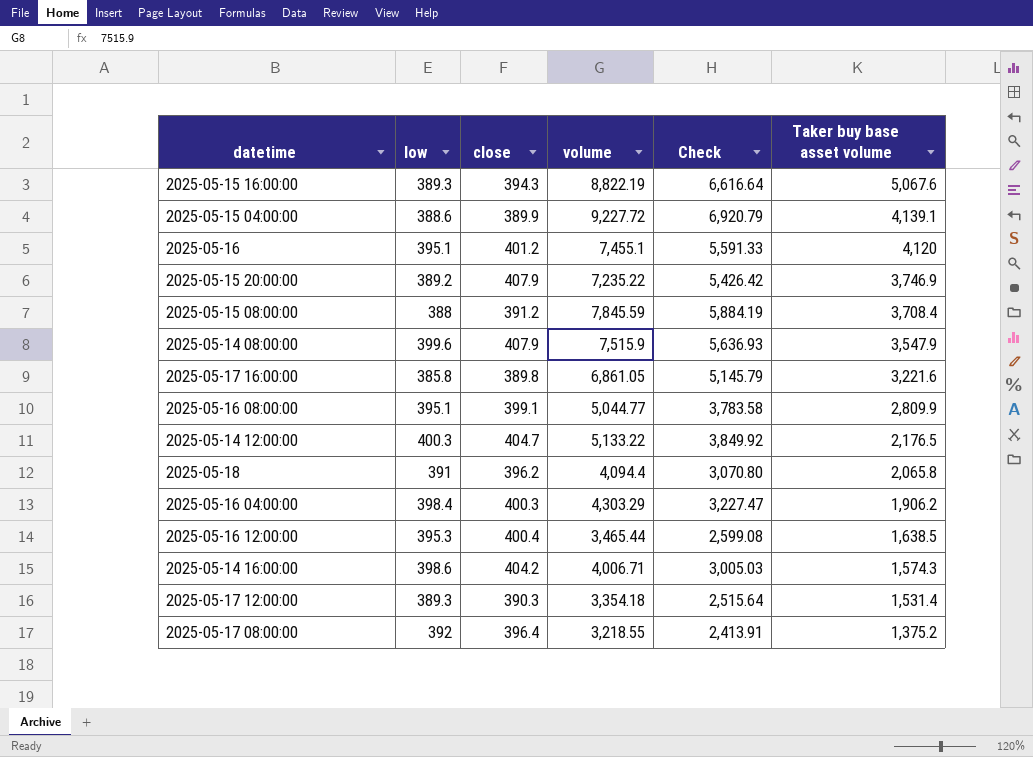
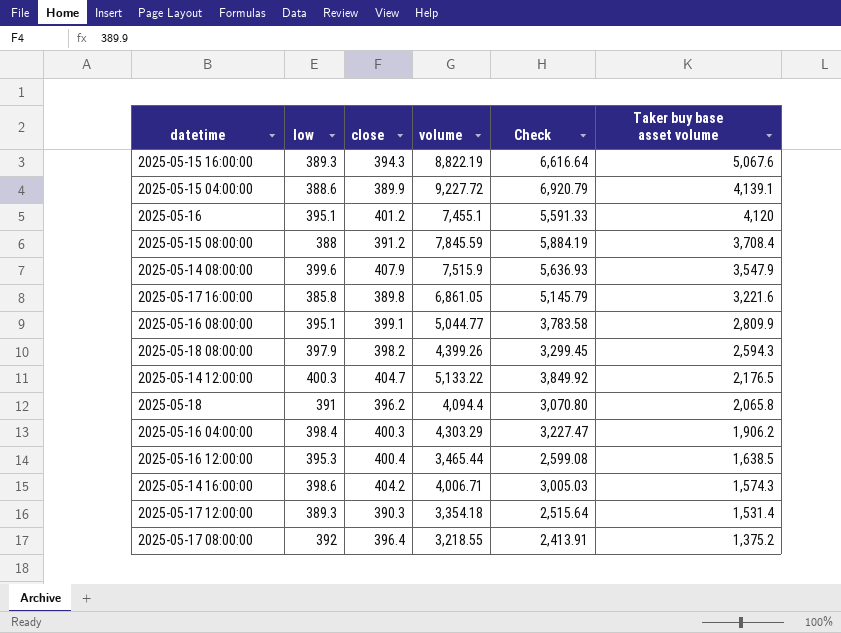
row 2025-05-15 20:00:00: 389.2 | 407.9 | 7,235.22 | 5,426.42 | 3,746.9 -> none
row 2025-05-18 08:00:00: none -> 397.9 | 398.2 | 4,399.26 | 3,299.45 | 2,594.3

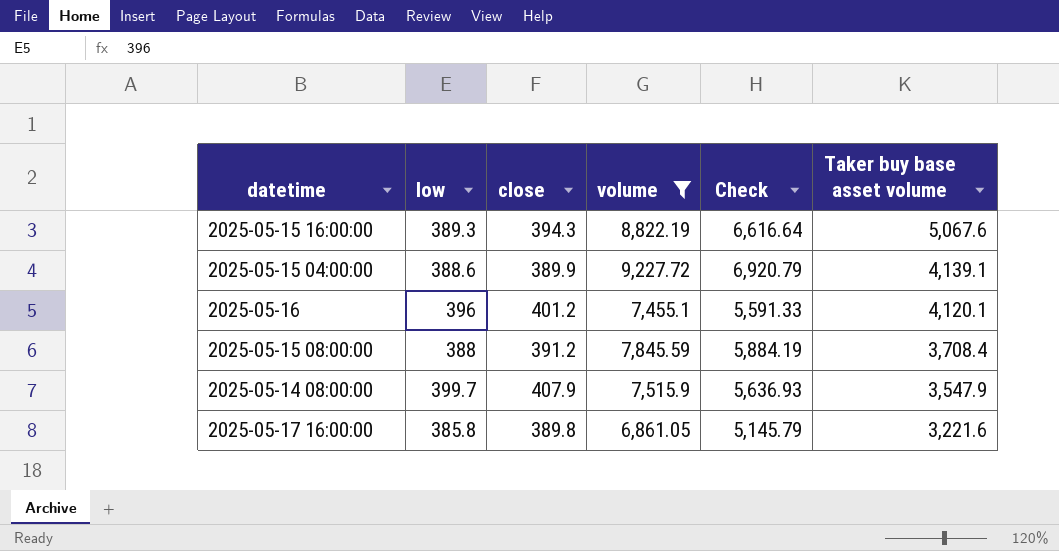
filter: none -> volume >= 6,861.05
2025-05-16 | low: 395.1 -> 396
2025-05-16 | Taker buy base asset volume: 4,120 -> 4,120.1
2025-05-14 08:00:00 | low: 399.6 -> 399.7

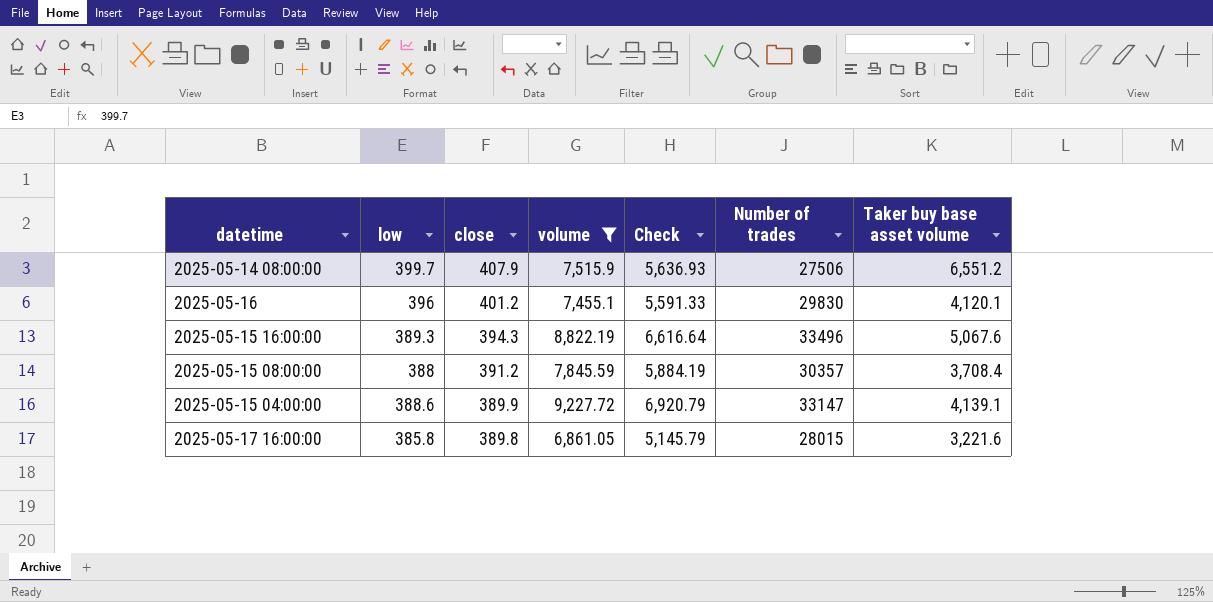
row order: Taker buy base asset volume descending -> close descending
column Number of trades | position: none -> 6
2025-05-14 08:00:00 | Taker buy base asset volume: 3,547.9 -> 6,551.2

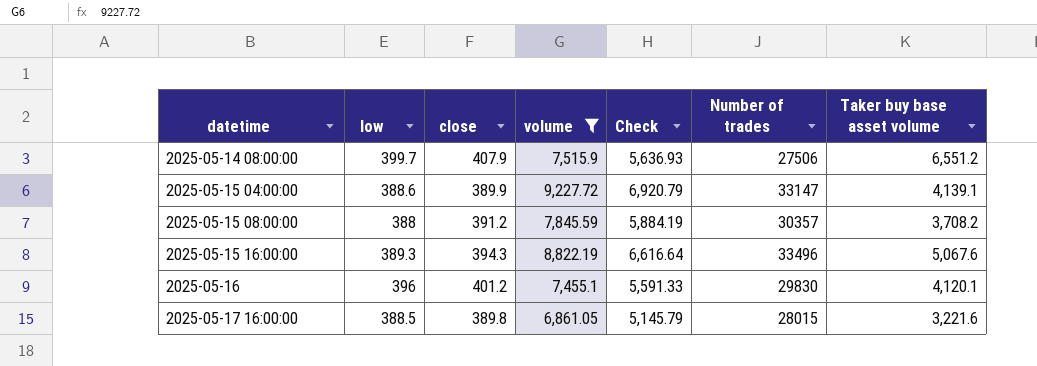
row order: close descending -> datetime ascending
2025-05-15 08:00:00 | Taker buy base asset volume: 3,708.4 -> 3,708.2
2025-05-17 16:00:00 | low: 385.8 -> 388.5

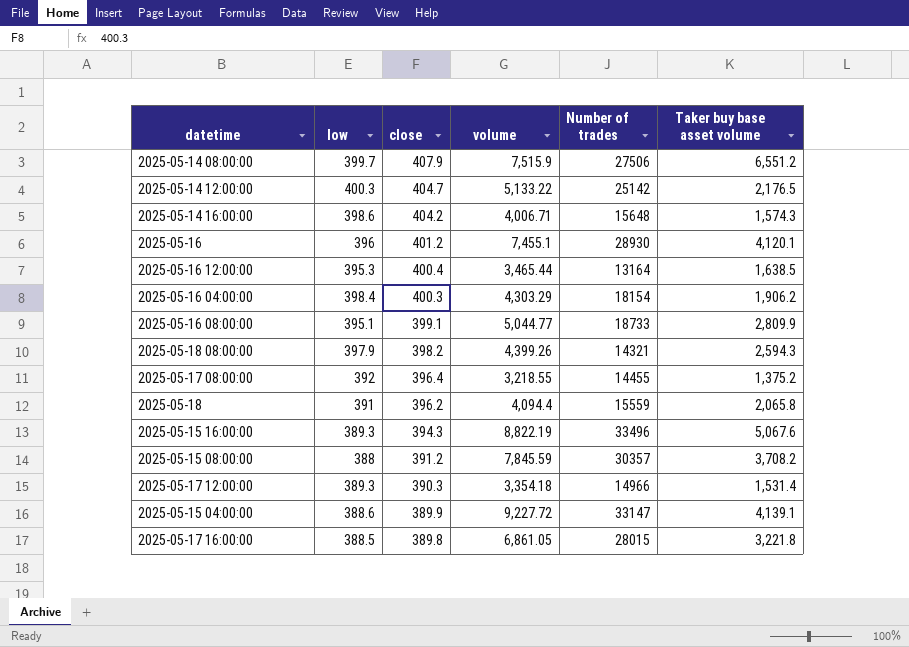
filter: volume >= 6,861.05 -> none
row order: datetime ascending -> close descending
column Check | formula: [volume] * 0.75 -> none
2025-05-16 | Number of trades: 29830 -> 28930
2025-05-17 16:00:00 | Taker buy base asset volume: 3,221.6 -> 3,221.8

